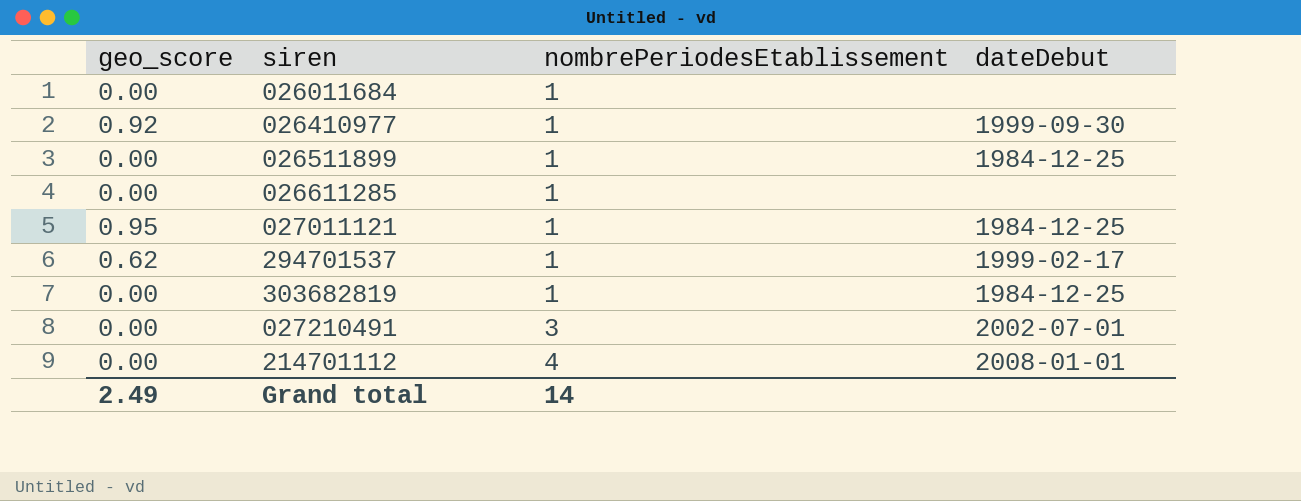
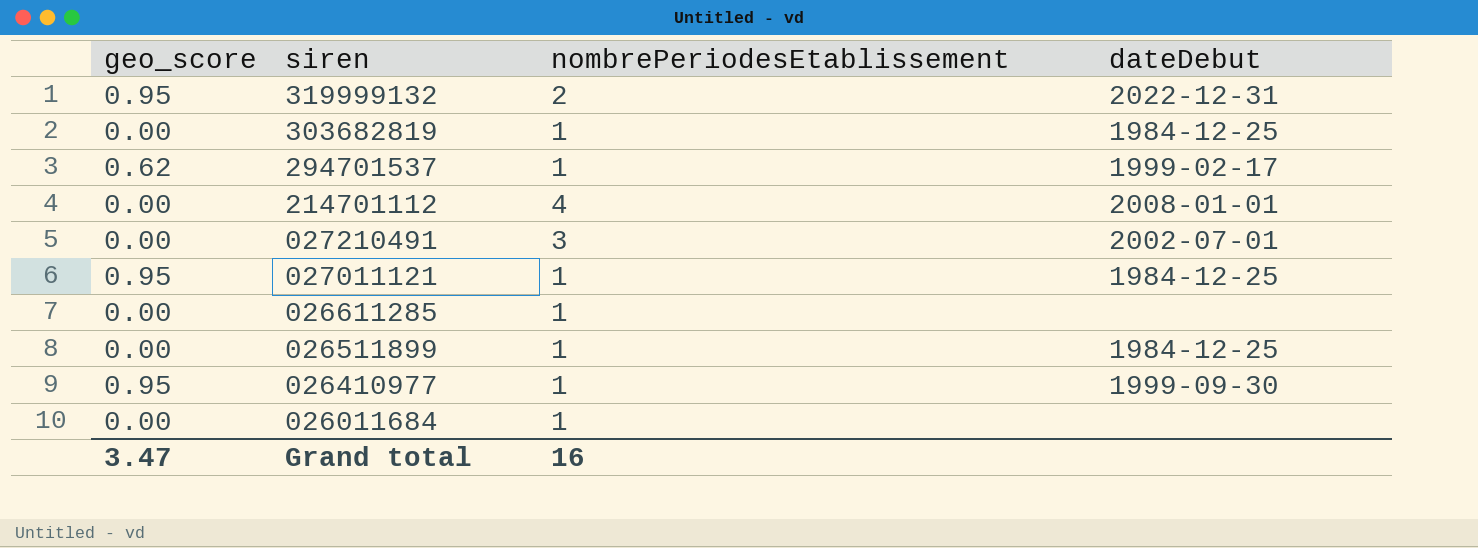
row order: nombrePeriodesEtablissement ascending -> siren descending
row 319999132: none -> 0.95 | 2 | 2022-12-31
026410977 | geo_score: 0.92 -> 0.95
Grand total | geo_score: 2.49 -> 3.47
Grand total | nombrePeriodesEtablissement: 14 -> 16

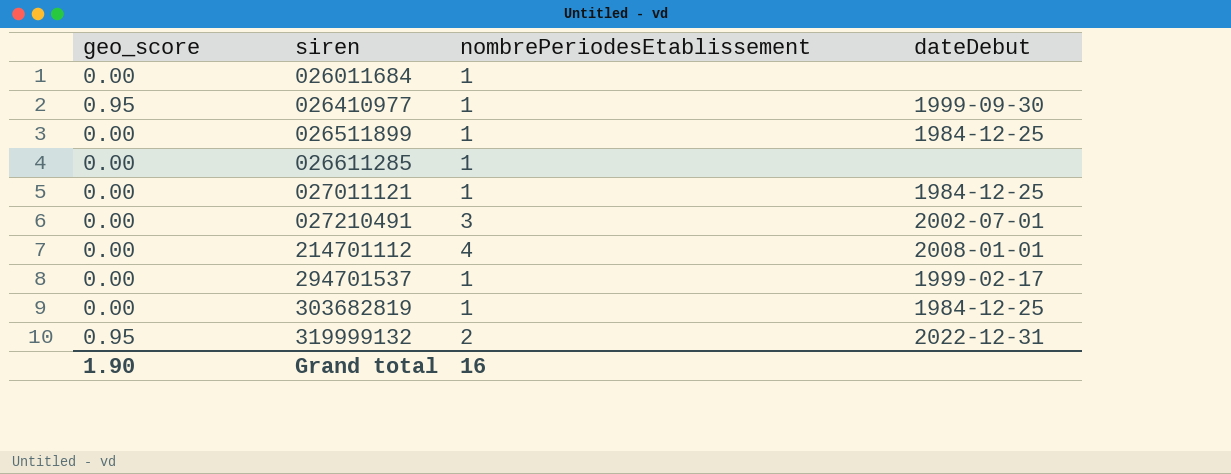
row order: siren descending -> siren ascending
027011121 | geo_score: 0.95 -> 0.00
294701537 | geo_score: 0.62 -> 0.00
Grand total | geo_score: 3.47 -> 1.90

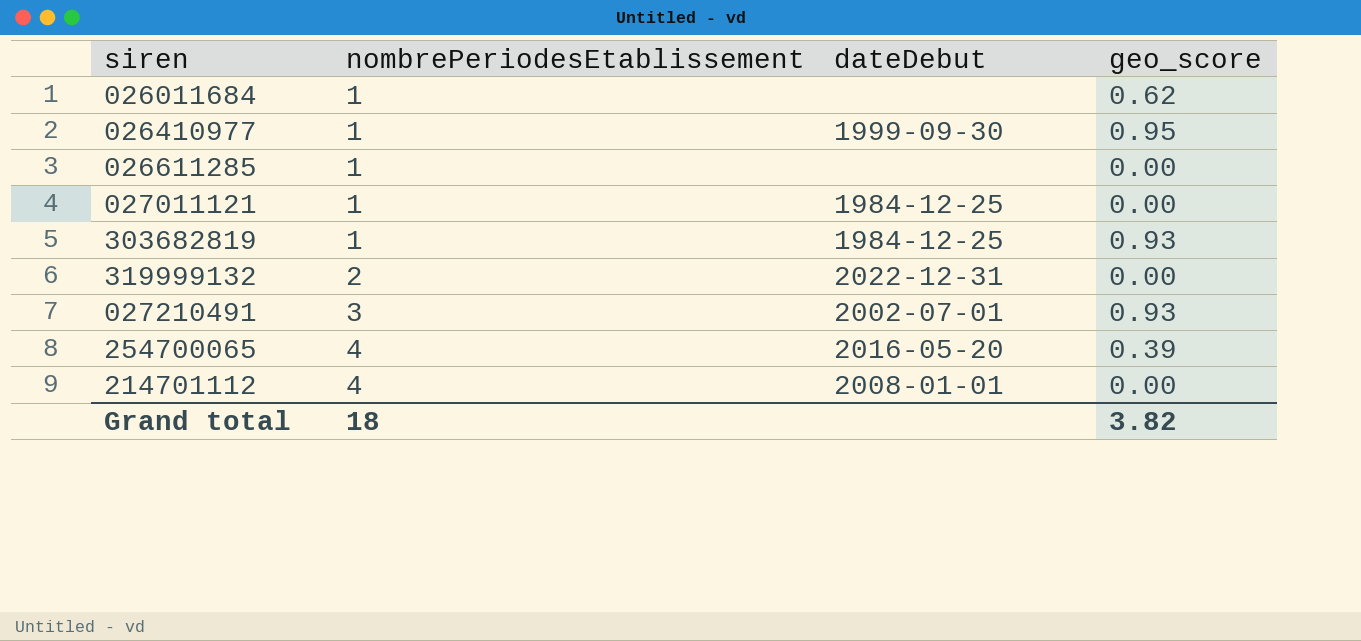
row order: siren ascending -> nombrePeriodesEtablissement ascending
column geo_score | position: 1 -> 4
row 026511899: 0.00 | 1 | 1984-12-25 -> none
row 294701537: 0.00 | 1 | 1999-02-17 -> none
026011684 | geo_score: 0.00 -> 0.62
303682819 | geo_score: 0.00 -> 0.93
319999132 | geo_score: 0.95 -> 0.00
027210491 | geo_score: 0.00 -> 0.93
row 254700065: none -> 4 | 2016-05-20 | 0.39
Grand total | nombrePeriodesEtablissement: 16 -> 18
Grand total | geo_score: 1.90 -> 3.82

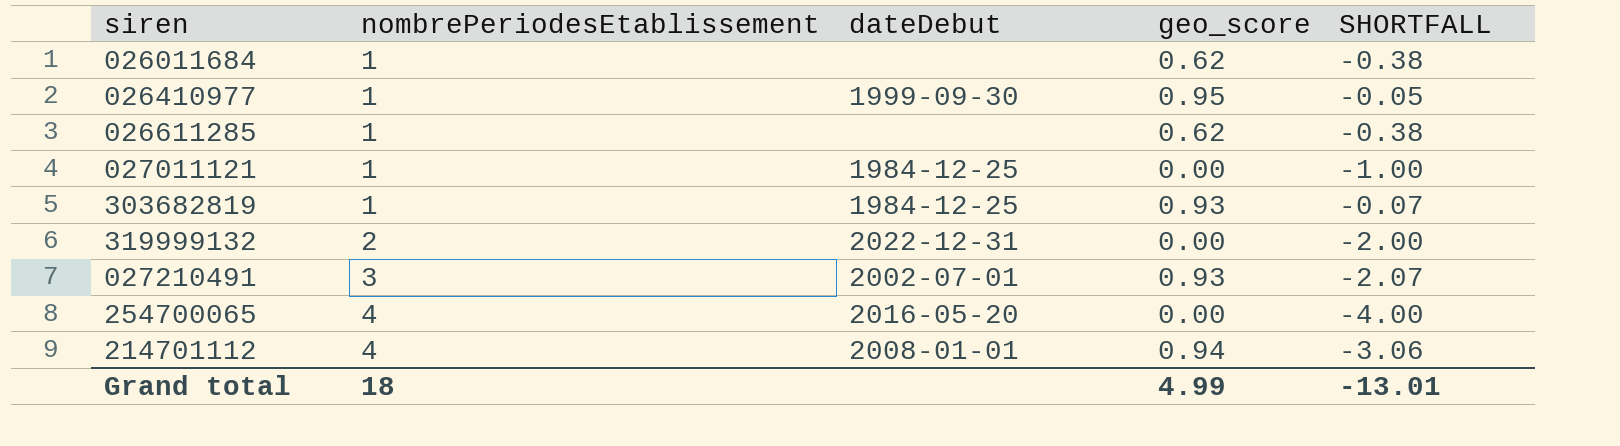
column SHORTFALL | formula: none -> [geo_score] - [nombrePeriodesEtablissement]
026611285 | geo_score: 0.00 -> 0.62
254700065 | geo_score: 0.39 -> 0.00
214701112 | geo_score: 0.00 -> 0.94
Grand total | geo_score: 3.82 -> 4.99

